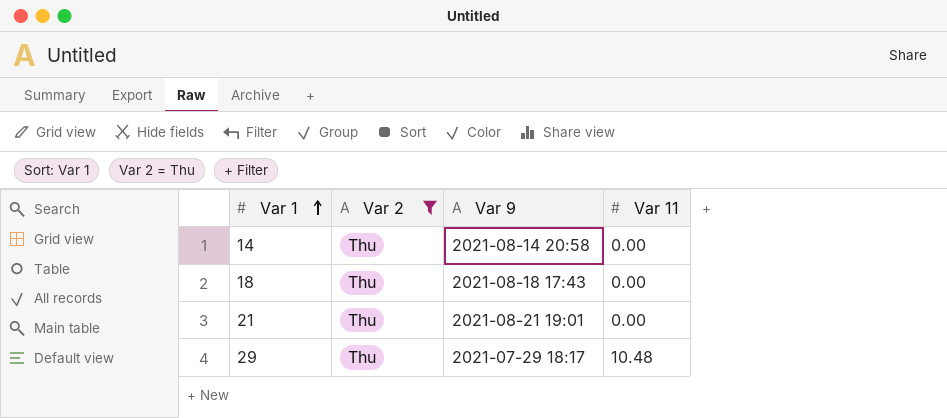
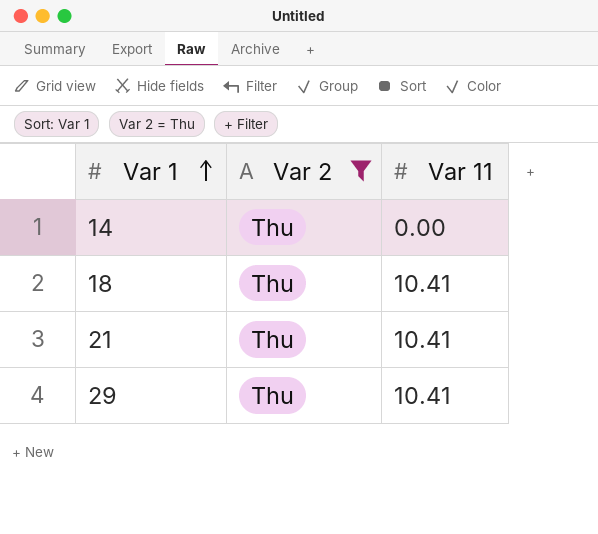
column Var 9 | position: 3 -> none
18 | Var 11: 0.00 -> 10.41
21 | Var 11: 0.00 -> 10.41
29 | Var 11: 10.48 -> 10.41

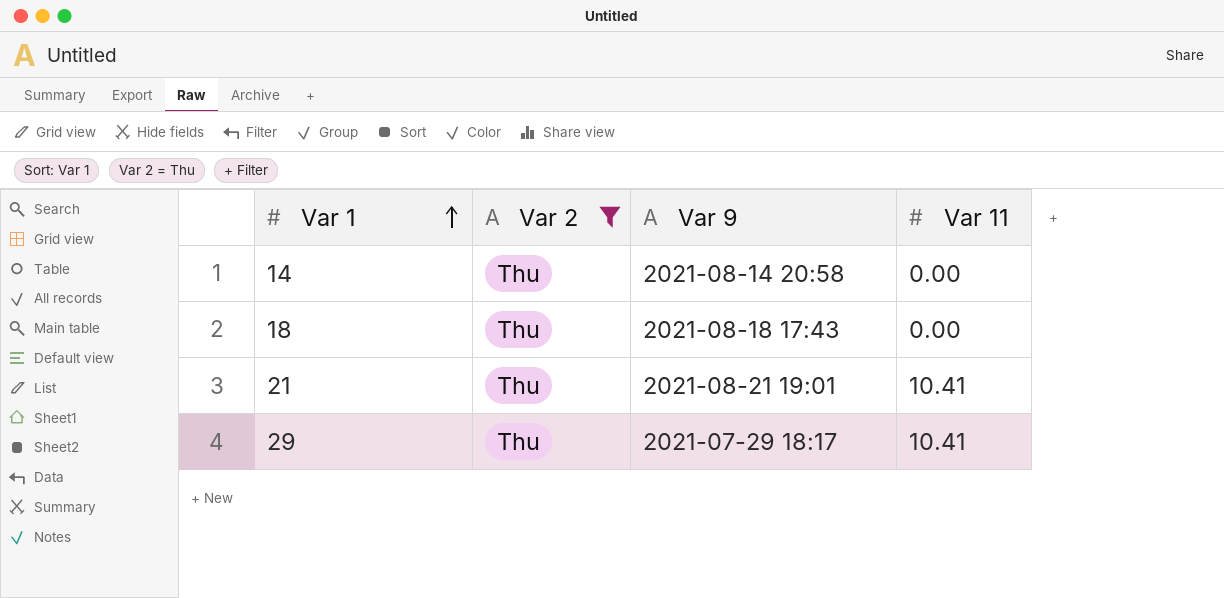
column Var 9 | position: none -> 3
18 | Var 11: 10.41 -> 0.00

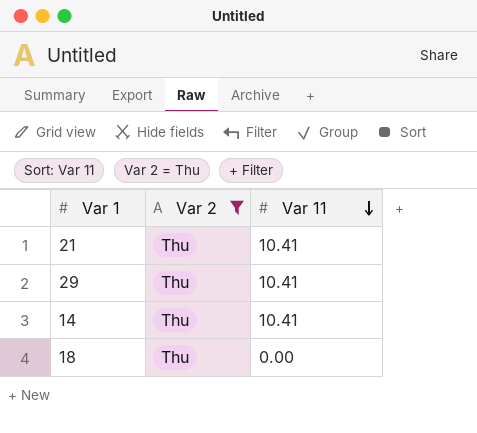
row order: Var 1 ascending -> Var 11 descending
column Var 9 | position: 3 -> none
14 | Var 11: 0.00 -> 10.41

